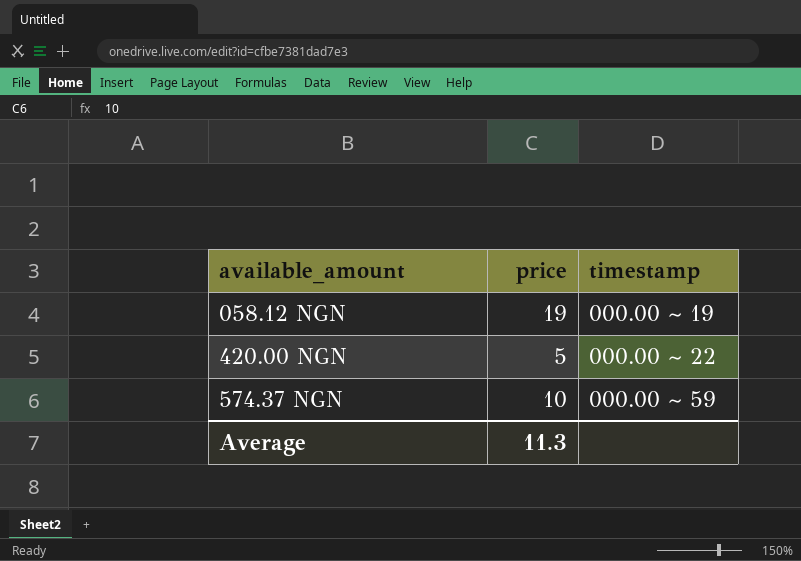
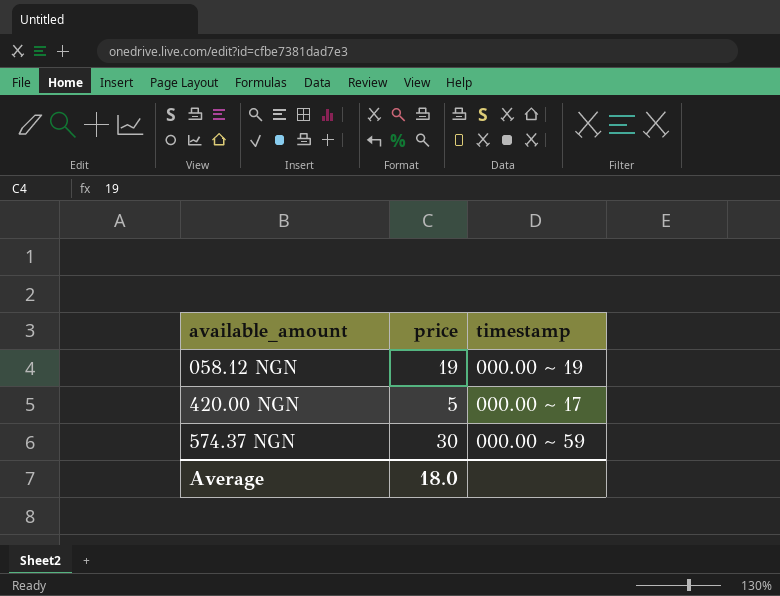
420.00 NGN | timestamp: 000.00 ~ 22 -> 000.00 ~ 17
574.37 NGN | price: 10 -> 30
Average | price: 11.3 -> 18.0

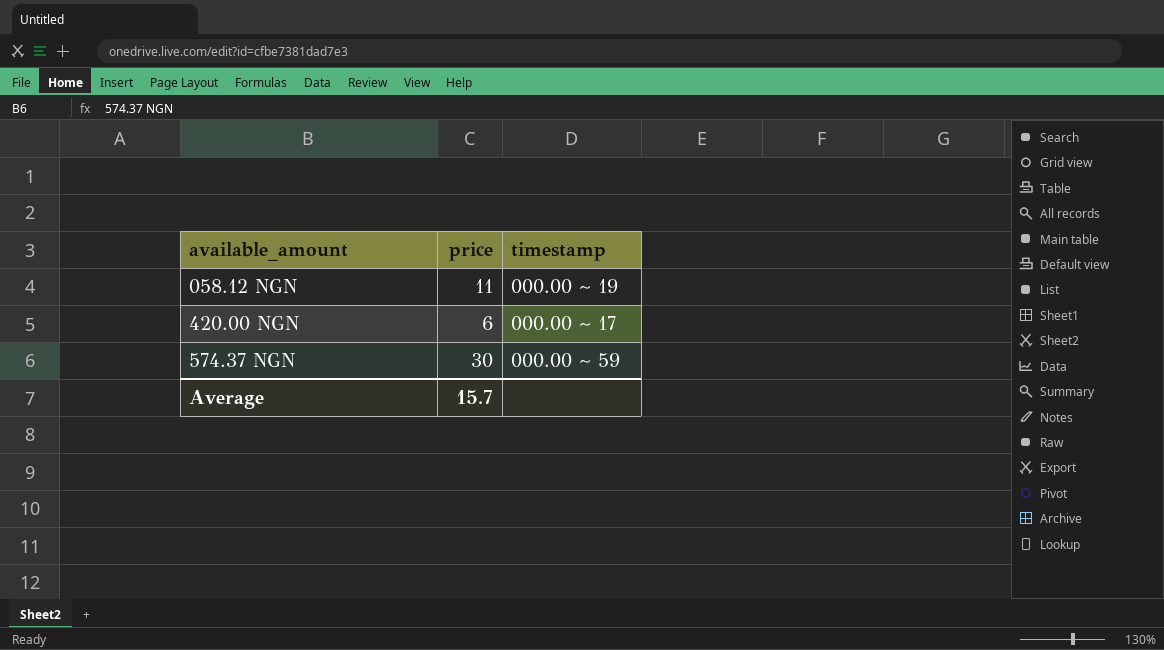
058.12 NGN | price: 19 -> 11
420.00 NGN | price: 5 -> 6
Average | price: 18.0 -> 15.7

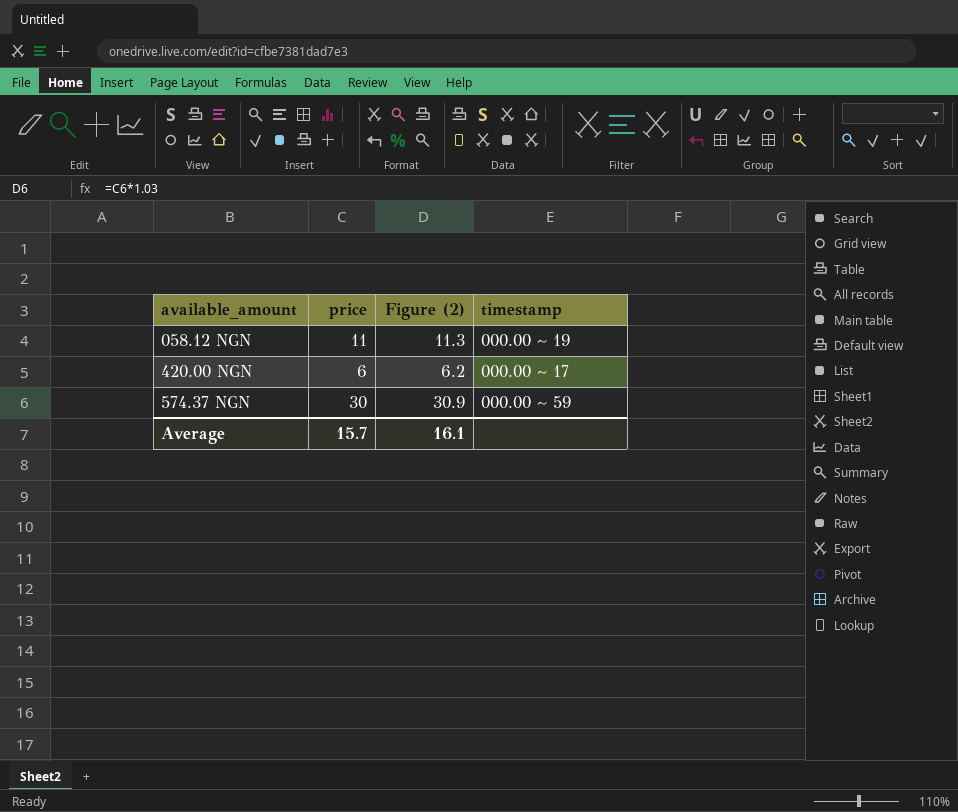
column Figure (2) | formula: none -> [price] * 1.03

